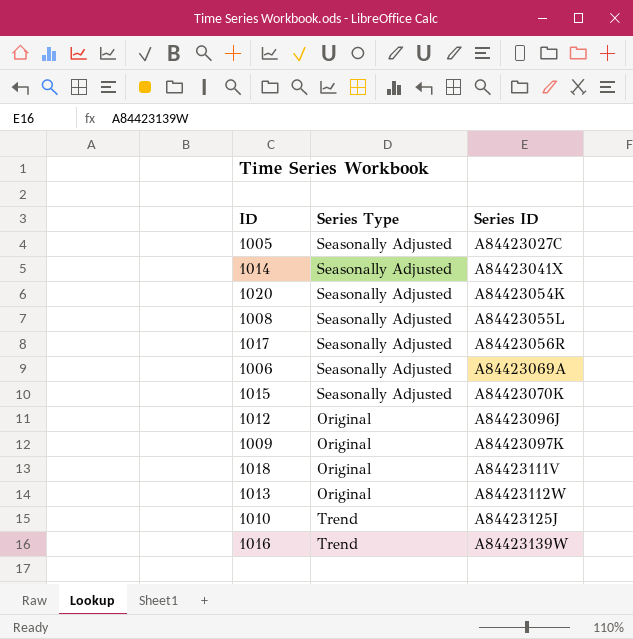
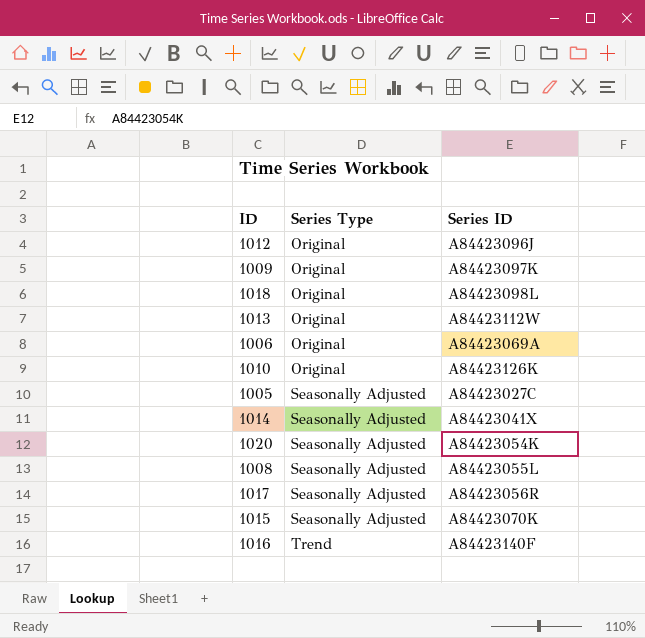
row order: Series ID ascending -> Series Type ascending
1018 | Series ID: A84423111V -> A84423098L
1006 | Series Type: Seasonally Adjusted -> Original
1010 | Series Type: Trend -> Original
1010 | Series ID: A84423125J -> A84423126K
1016 | Series ID: A84423139W -> A84423140F

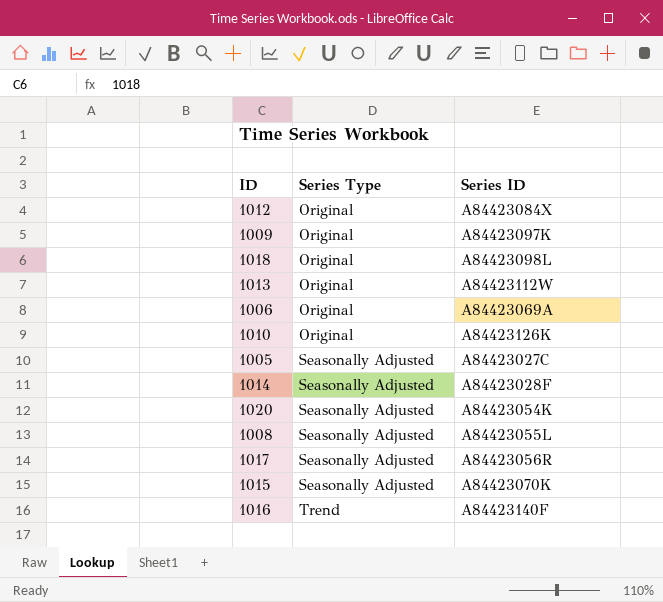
1012 | Series ID: A84423096J -> A84423084X
1014 | Series ID: A84423041X -> A84423028F

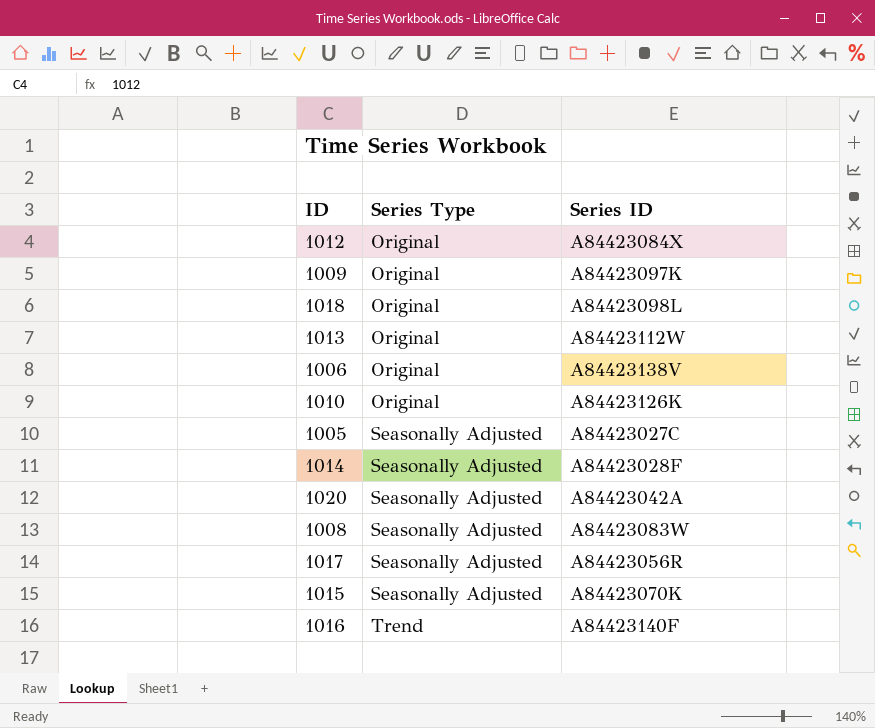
1006 | Series ID: A84423069A -> A84423138V
1020 | Series ID: A84423054K -> A84423042A
1008 | Series ID: A84423055L -> A84423083W

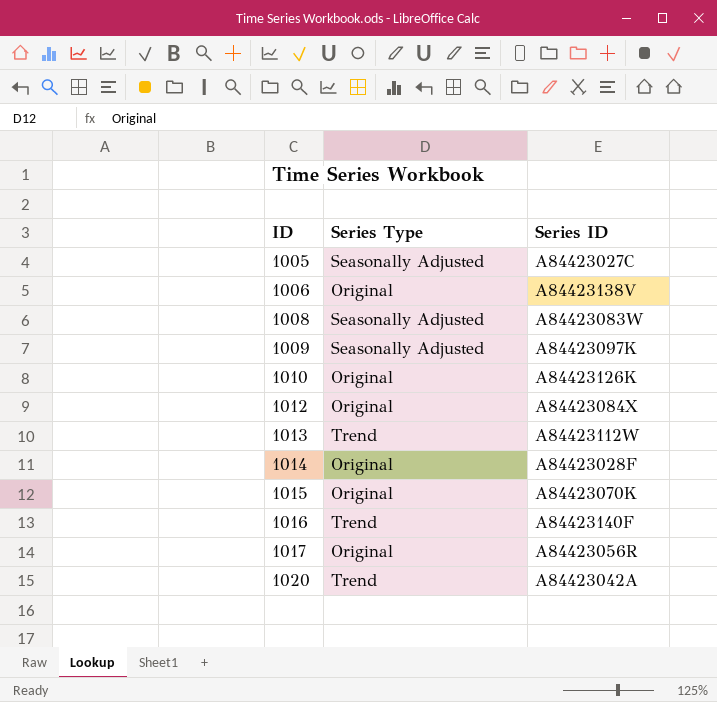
row order: Series Type ascending -> ID ascending
row 1018: Original | A84423098L -> none
1009 | Series Type: Original -> Seasonally Adjusted
1013 | Series Type: Original -> Trend
1014 | Series Type: Seasonally Adjusted -> Original
1015 | Series Type: Seasonally Adjusted -> Original
1017 | Series Type: Seasonally Adjusted -> Original
1020 | Series Type: Seasonally Adjusted -> Trend

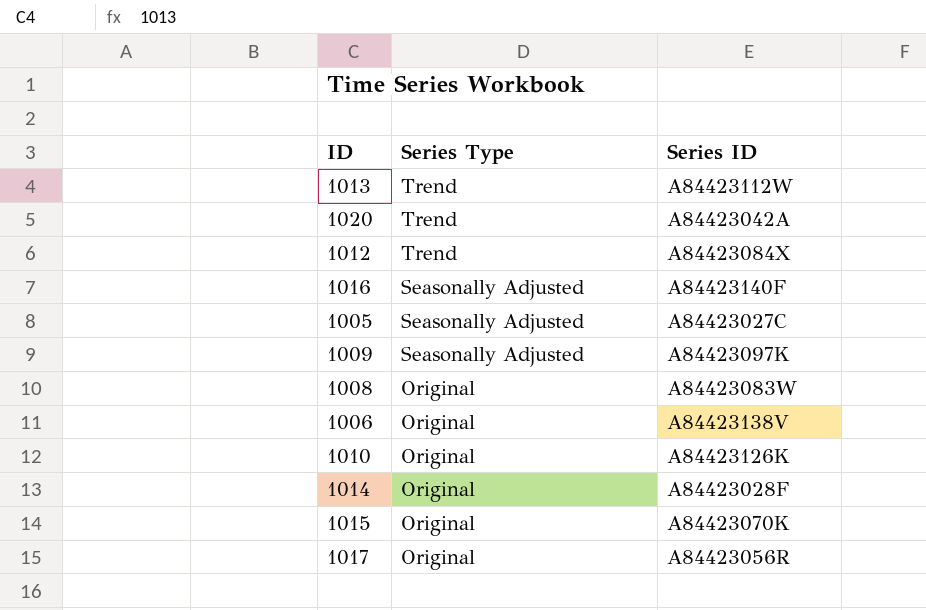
row order: ID ascending -> Series Type descending
1012 | Series Type: Original -> Trend
1016 | Series Type: Trend -> Seasonally Adjusted
1008 | Series Type: Seasonally Adjusted -> Original

